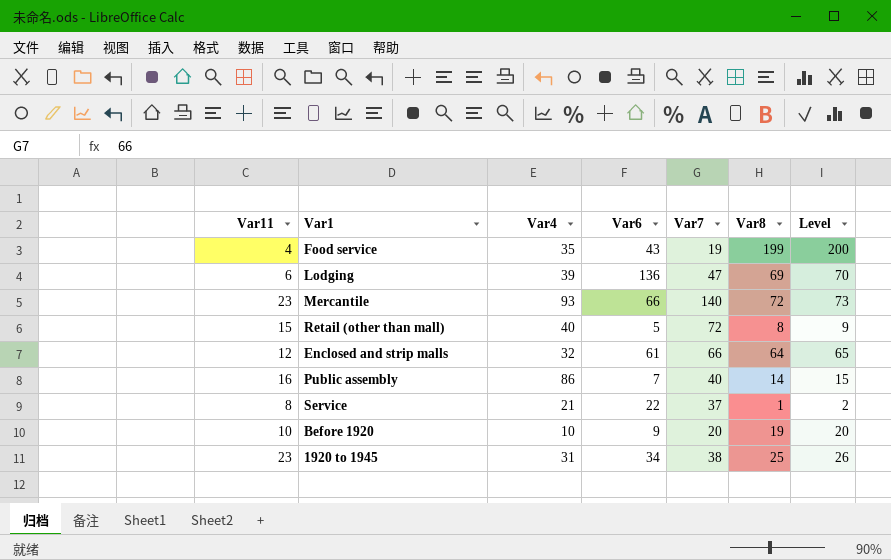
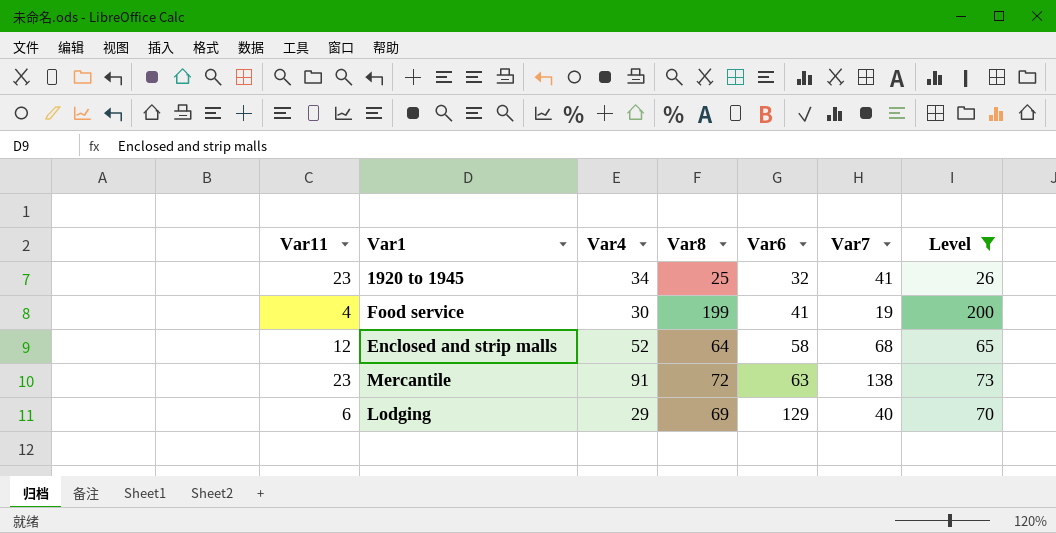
filter: none -> Level >= 26
row order: none -> Var6 ascending
column Var8 | position: 6 -> 4
1920 to 1945 | Var4: 31 -> 34
1920 to 1945 | Var6: 34 -> 32
1920 to 1945 | Var7: 38 -> 41
Food service | Var4: 35 -> 30
Food service | Var6: 43 -> 41
Enclosed and strip malls | Var4: 32 -> 52
Enclosed and strip malls | Var6: 61 -> 58
Enclosed and strip malls | Var7: 66 -> 68
Mercantile | Var4: 93 -> 91
Mercantile | Var6: 66 -> 63
Mercantile | Var7: 140 -> 138
Lodging | Var4: 39 -> 29
Lodging | Var6: 136 -> 129
Lodging | Var7: 47 -> 40

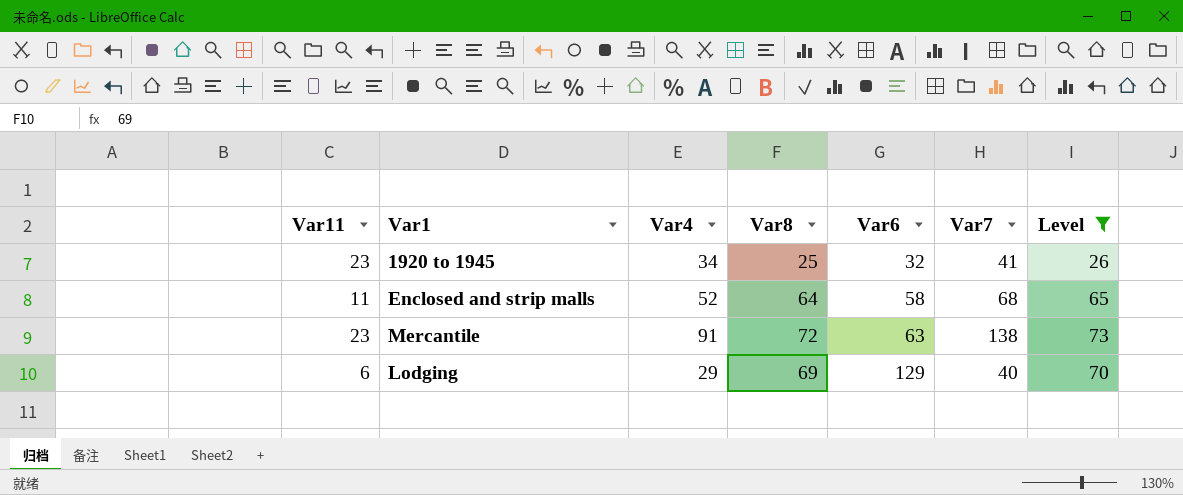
row Food service: 4 | 30 | 199 | 41 | 19 | 200 -> none
Enclosed and strip malls | Var11: 12 -> 11

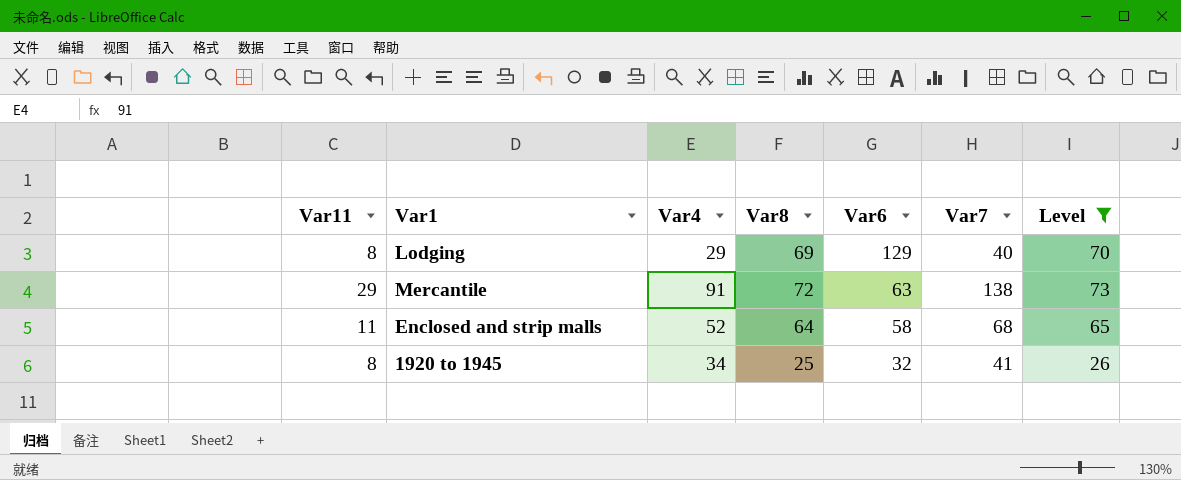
row order: Var6 ascending -> Var6 descending
Lodging | Var11: 6 -> 8
Mercantile | Var11: 23 -> 29
1920 to 1945 | Var11: 23 -> 8

